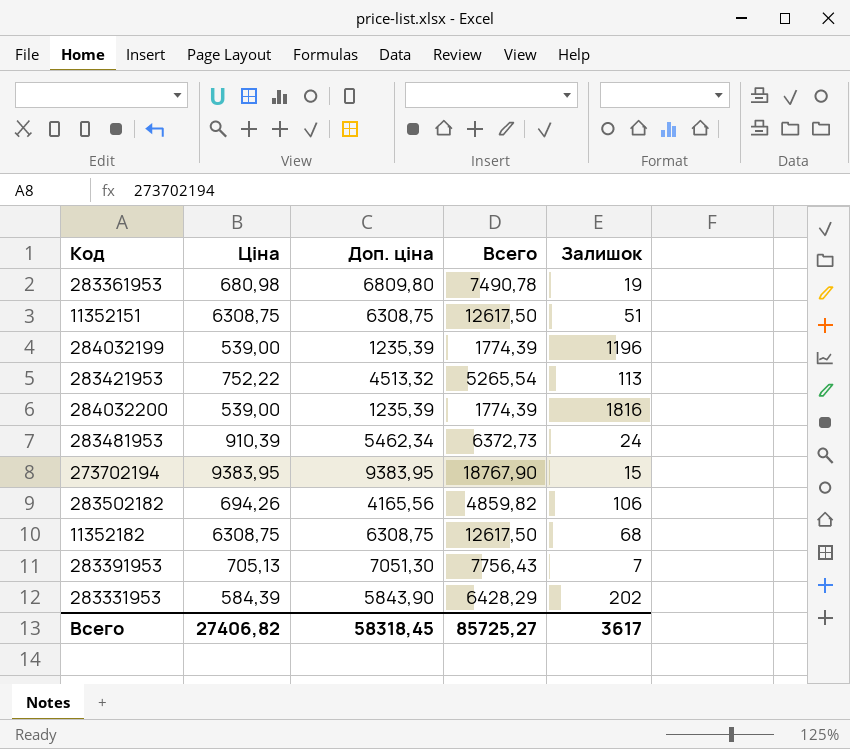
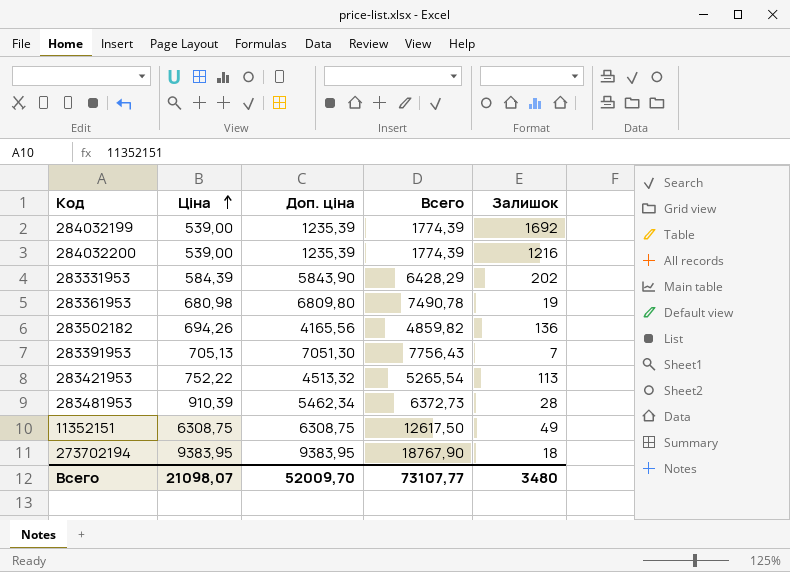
row order: none -> Ціна ascending
row 11352182: 6308,75 | 6308,75 | 12617,50 | 68 -> none
284032199 | Залишок: 1196 -> 1692
284032200 | Залишок: 1816 -> 1216
283502182 | Залишок: 106 -> 136
283481953 | Залишок: 24 -> 28
11352151 | Залишок: 51 -> 49
273702194 | Залишок: 15 -> 18
Всего | Ціна: 27406,82 -> 21098,07
Всего | Доп. ціна: 58318,45 -> 52009,70
Всего | Всего: 85725,27 -> 73107,77
Всего | Залишок: 3617 -> 3480

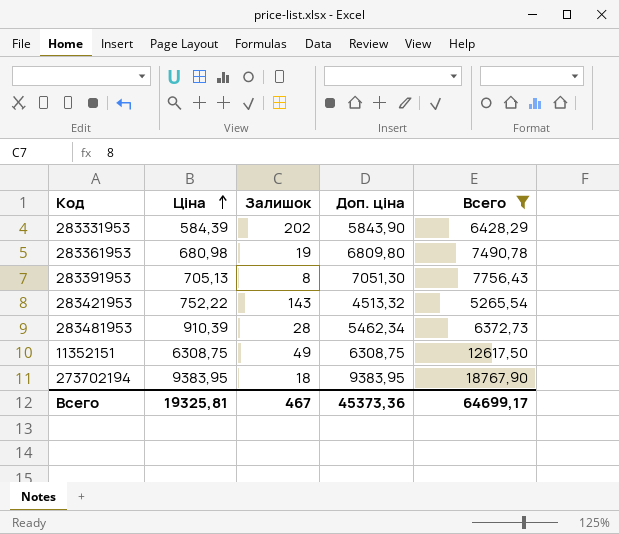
filter: none -> Всего >= 5265,54
column Залишок | position: 5 -> 3
283391953 | Залишок: 7 -> 8
283421953 | Залишок: 113 -> 143
Всего | Ціна: 21098,07 -> 19325,81
Всего | Залишок: 3480 -> 467
Всего | Доп. ціна: 52009,70 -> 45373,36
Всего | Всего: 73107,77 -> 64699,17

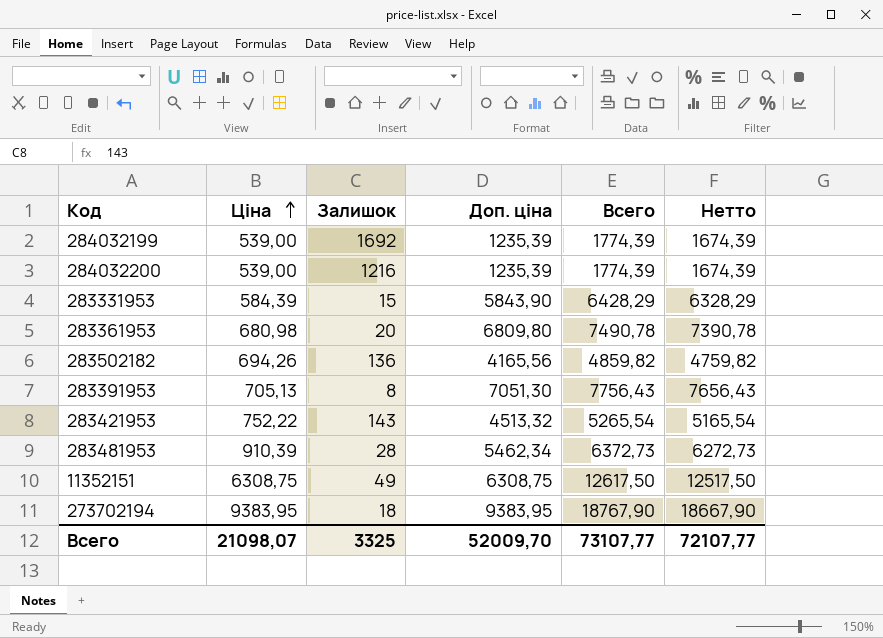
filter: Всего >= 5265,54 -> none
column Нетто | formula: none -> [Всего] - 100
283331953 | Залишок: 202 -> 15
283361953 | Залишок: 19 -> 20
Всего | Ціна: 19325,81 -> 21098,07
Всего | Залишок: 467 -> 3325
Всего | Доп. ціна: 45373,36 -> 52009,70
Всего | Всего: 64699,17 -> 73107,77

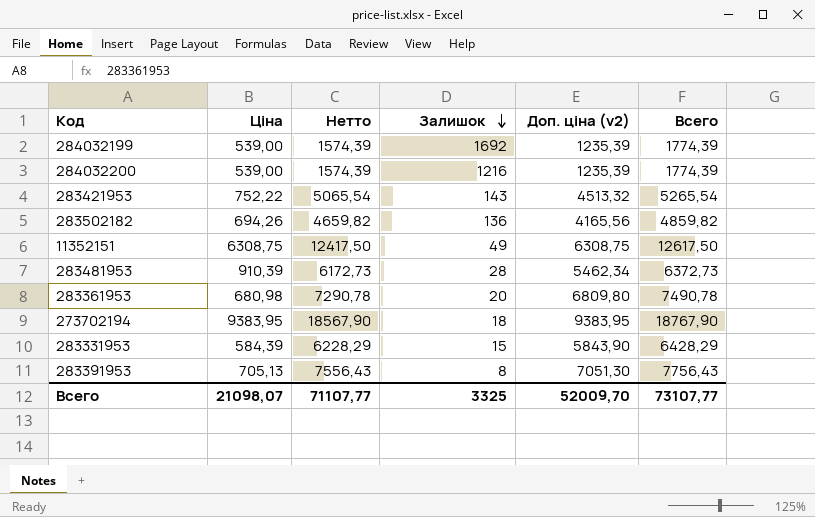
row order: Ціна ascending -> Залишок descending
column Нетто | formula: [Всего] - 100 -> [Всего] - 200
column Нетто | position: 6 -> 3
column name: Доп. ціна -> Доп. ціна (v2)
Всего | Нетто: 72107,77 -> 71107,77

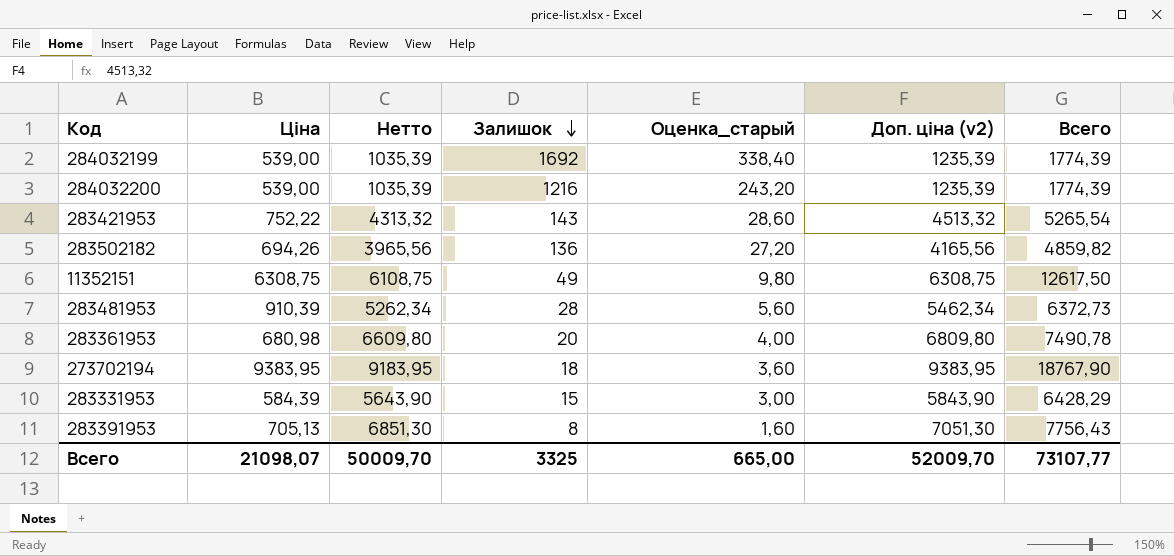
column Нетто | formula: [Всего] - 200 -> [Доп. ціна (v2)] - 200
column Оценка_старый | formula: none -> [Залишок] * 0,2
Всего | Нетто: 71107,77 -> 50009,70

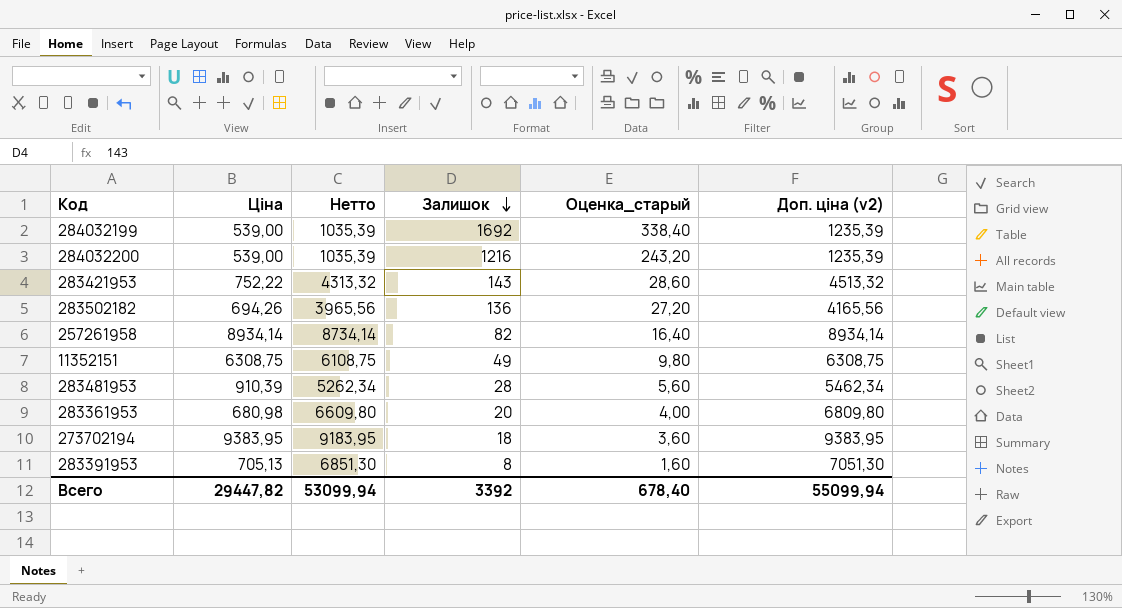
column Всего | formula: [Ціна] + [Доп. ціна (v2)] -> none
row 283331953: 584,39 | 5643,90 | 15 | 3,00 | 5843,90 | 6428,29 -> none
row 257261958: none -> 8934,14 | 8734,14 | 82 | 16,40 | 8934,14
Всего | Ціна: 21098,07 -> 29447,82
Всего | Нетто: 50009,70 -> 53099,94
Всего | Залишок: 3325 -> 3392
Всего | Оценка_старый: 665,00 -> 678,40
Всего | Доп. ціна (v2): 52009,70 -> 55099,94

